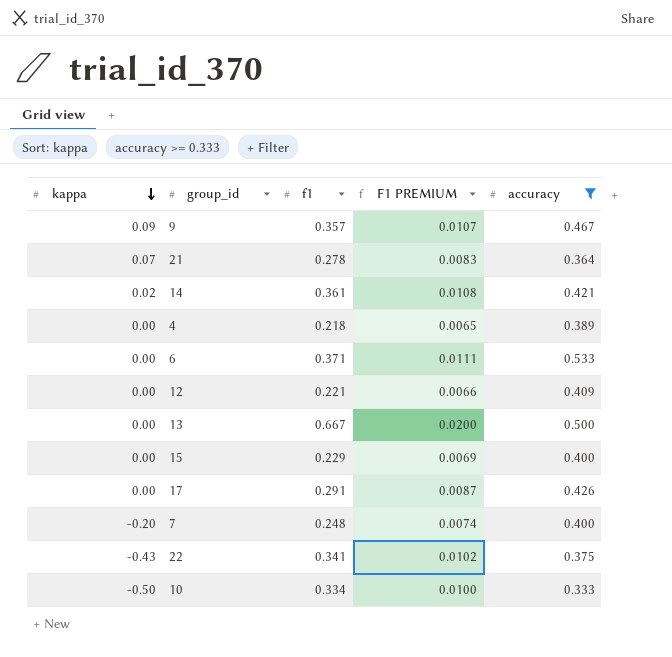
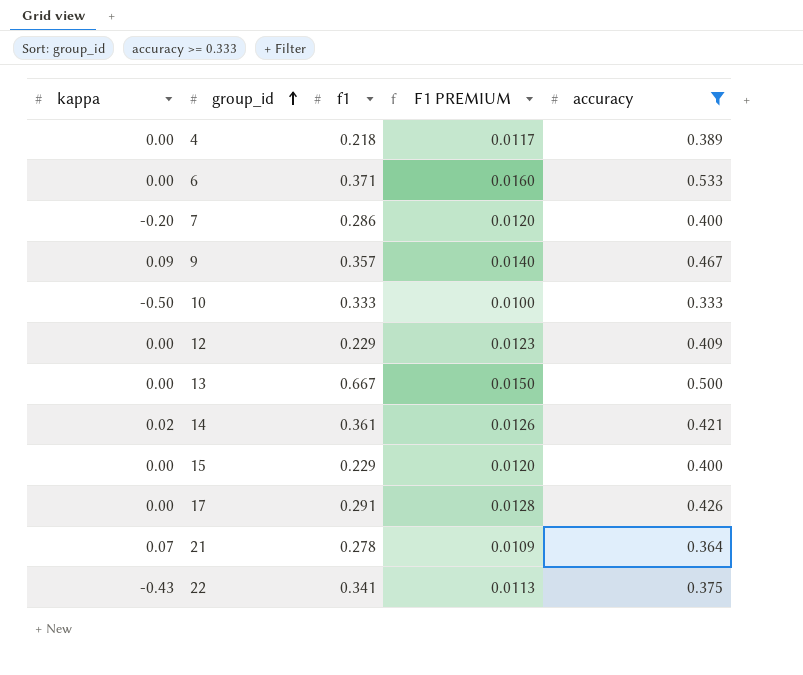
row order: kappa descending -> group_id ascending
column F1 PREMIUM | formula: [f1] * 0.03 -> [accuracy] * 0.03
7 | f1: 0.248 -> 0.286
10 | f1: 0.334 -> 0.333
12 | f1: 0.221 -> 0.229

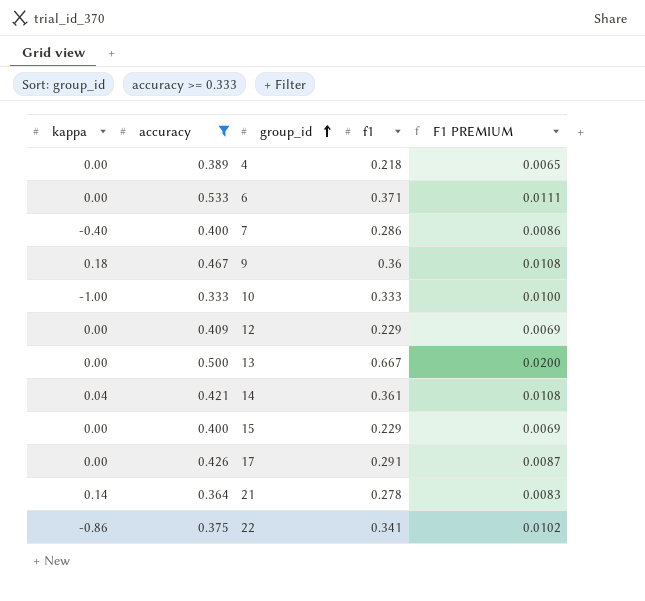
column accuracy | position: 5 -> 2
column F1 PREMIUM | formula: [accuracy] * 0.03 -> [f1] * 0.03
7 | kappa: -0.20 -> -0.40
9 | kappa: 0.09 -> 0.18
9 | f1: 0.357 -> 0.36
10 | kappa: -0.50 -> -1.00
14 | kappa: 0.02 -> 0.04
21 | kappa: 0.07 -> 0.14
22 | kappa: -0.43 -> -0.86

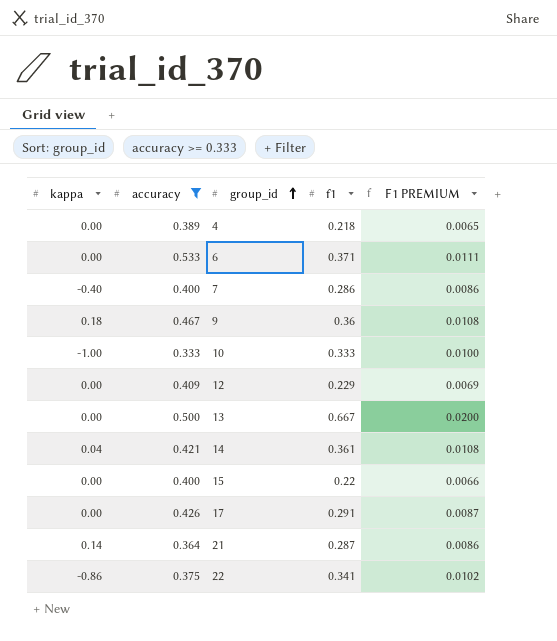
15 | f1: 0.229 -> 0.22
15 | F1 PREMIUM: 0.0069 -> 0.0066
21 | f1: 0.278 -> 0.287
21 | F1 PREMIUM: 0.0083 -> 0.0086

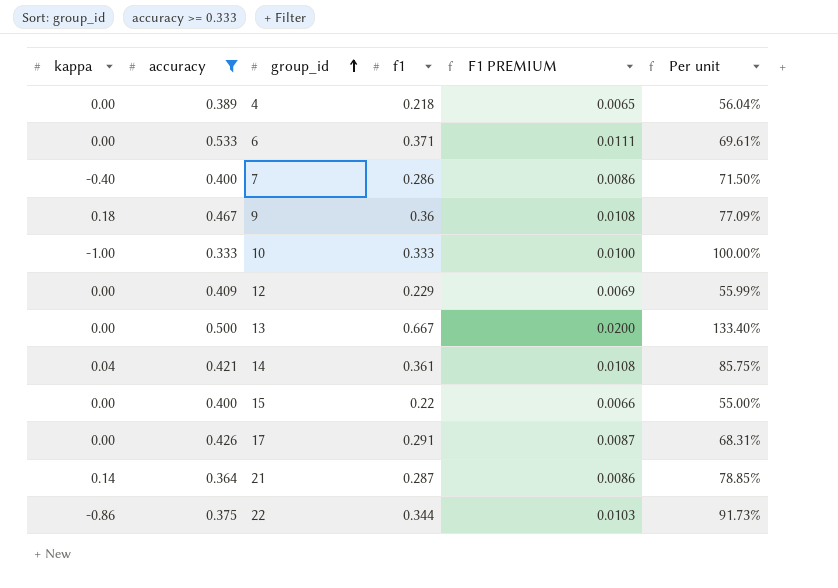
column Per unit | formula: none -> [f1] / [accuracy]
22 | f1: 0.341 -> 0.344
22 | F1 PREMIUM: 0.0102 -> 0.0103

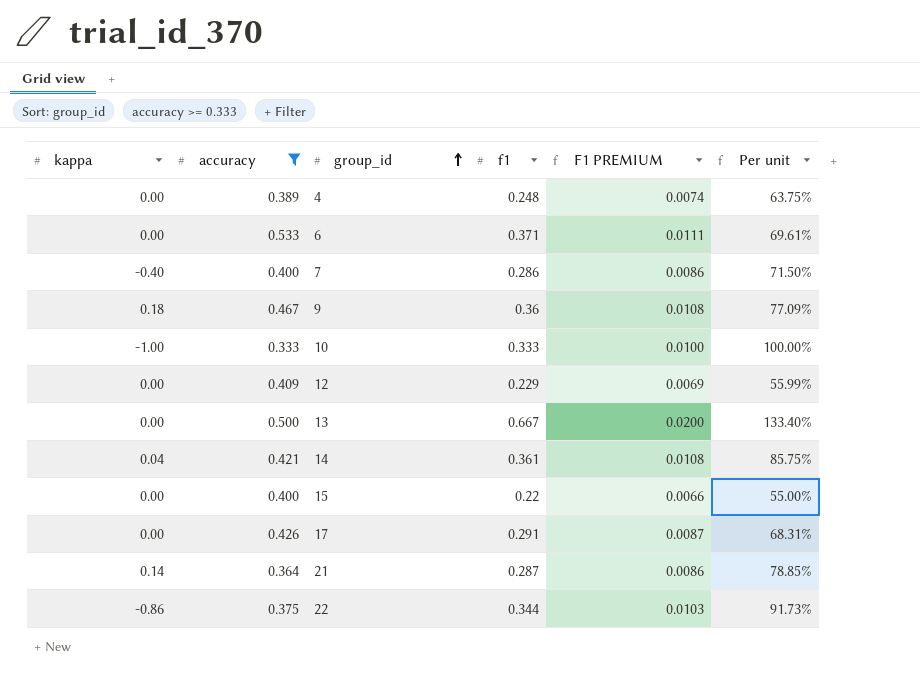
4 | f1: 0.218 -> 0.248
4 | F1 PREMIUM: 0.0065 -> 0.0074
4 | Per unit: 56.04% -> 63.75%

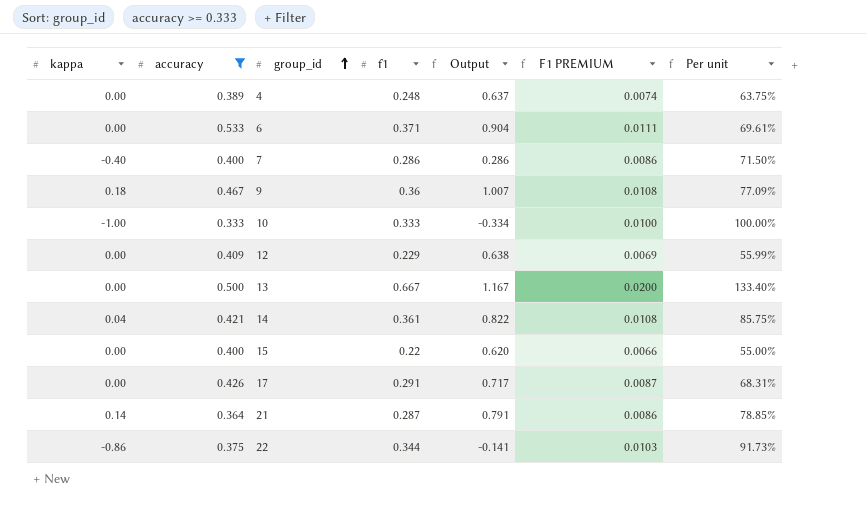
column Output | formula: none -> [kappa] + [accuracy] + [f1]

